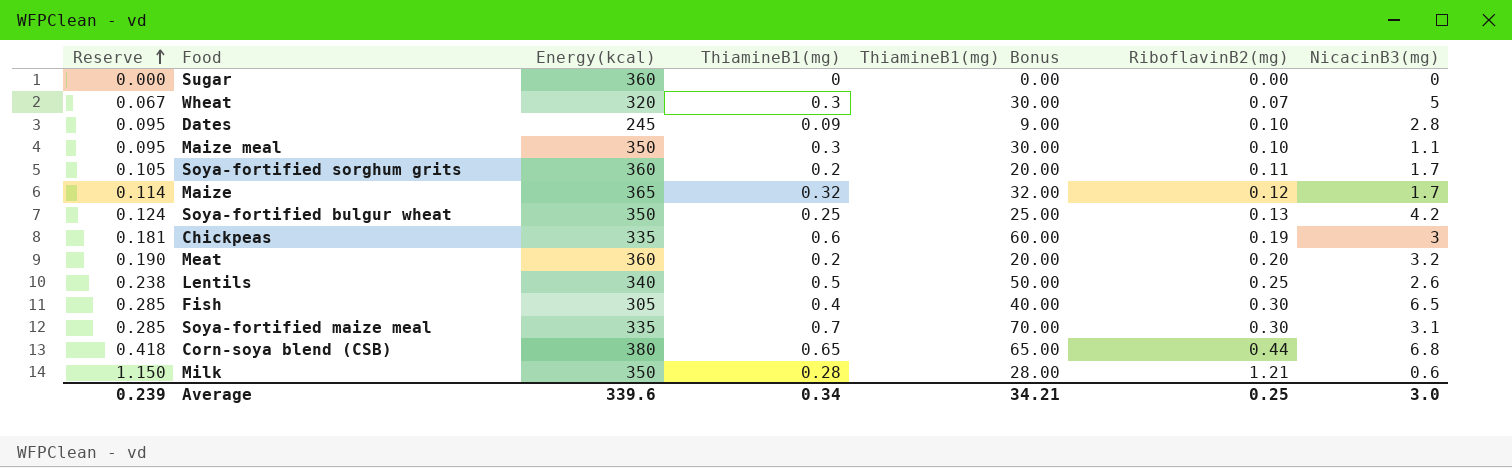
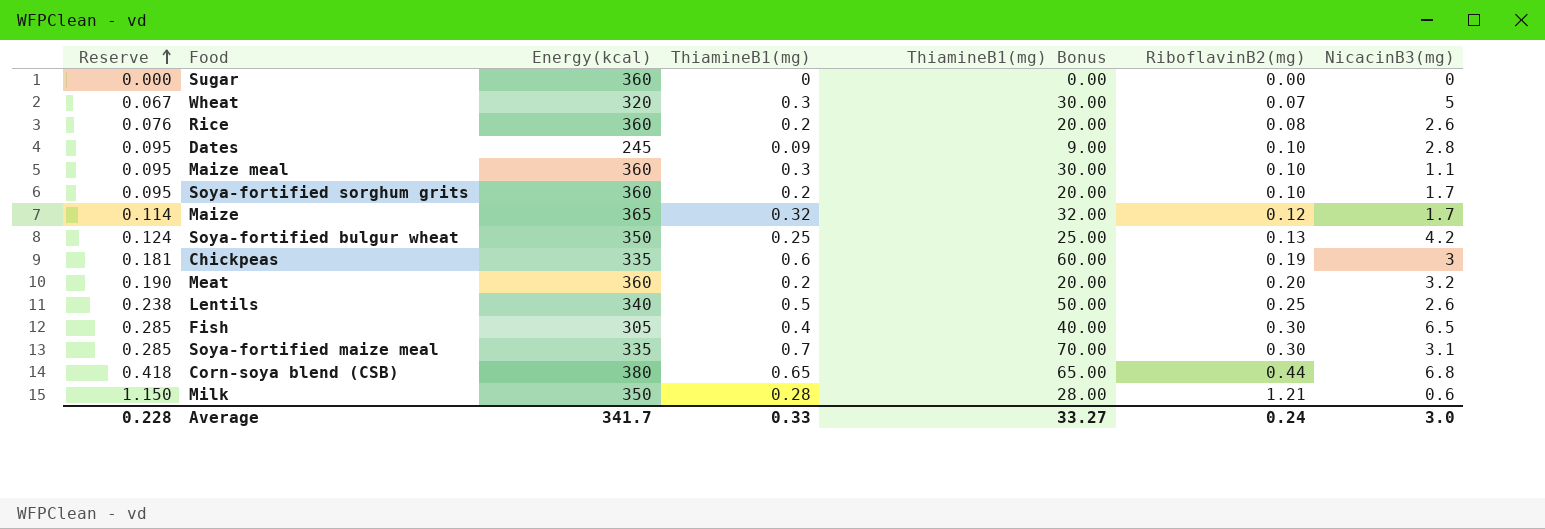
row Rice: none -> 0.076 | 360 | 0.2 | 20.00 | 0.08 | 2.6
Maize meal | Energy(kcal): 350 -> 360
Soya-fortified sorghum grits | Reserve: 0.105 -> 0.095
Soya-fortified sorghum grits | RiboflavinB2(mg): 0.11 -> 0.10
Average | Reserve: 0.239 -> 0.228
Average | Energy(kcal): 339.6 -> 341.7
Average | ThiamineB1(mg): 0.34 -> 0.33
Average | ThiamineB1(mg) Bonus: 34.21 -> 33.27
Average | RiboflavinB2(mg): 0.25 -> 0.24

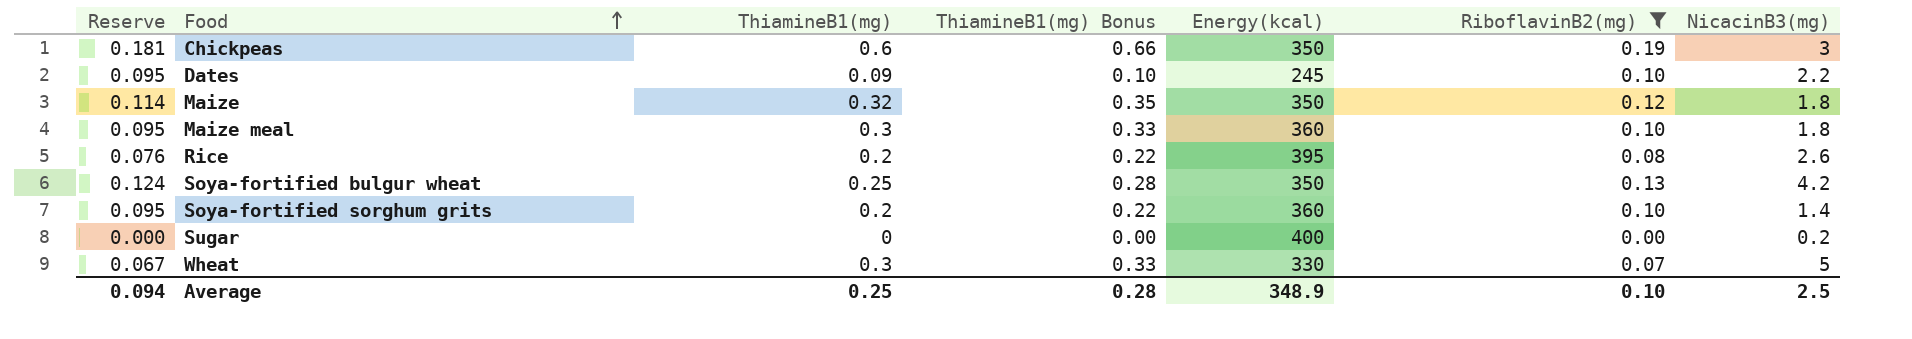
filter: none -> RiboflavinB2(mg) <= 0.19
row order: Reserve ascending -> Food ascending
column ThiamineB1(mg) Bonus | formula: [ThiamineB1(mg)] * 100 -> [ThiamineB1(mg)] * 1.1
column Energy(kcal) | position: 3 -> 5
Chickpeas | Energy(kcal): 335 -> 350
Dates | NicacinB3(mg): 2.8 -> 2.2
Maize | Energy(kcal): 365 -> 350
Maize | NicacinB3(mg): 1.7 -> 1.8
Maize meal | NicacinB3(mg): 1.1 -> 1.8
Rice | Energy(kcal): 360 -> 395
Soya-fortified sorghum grits | NicacinB3(mg): 1.7 -> 1.4
Sugar | Energy(kcal): 360 -> 400
Sugar | NicacinB3(mg): 0 -> 0.2
Wheat | Energy(kcal): 320 -> 330
Average | Reserve: 0.228 -> 0.094
Average | ThiamineB1(mg): 0.33 -> 0.25
Average | ThiamineB1(mg) Bonus: 33.27 -> 0.28
Average | Energy(kcal): 341.7 -> 348.9
Average | RiboflavinB2(mg): 0.24 -> 0.10
Average | NicacinB3(mg): 3.0 -> 2.5

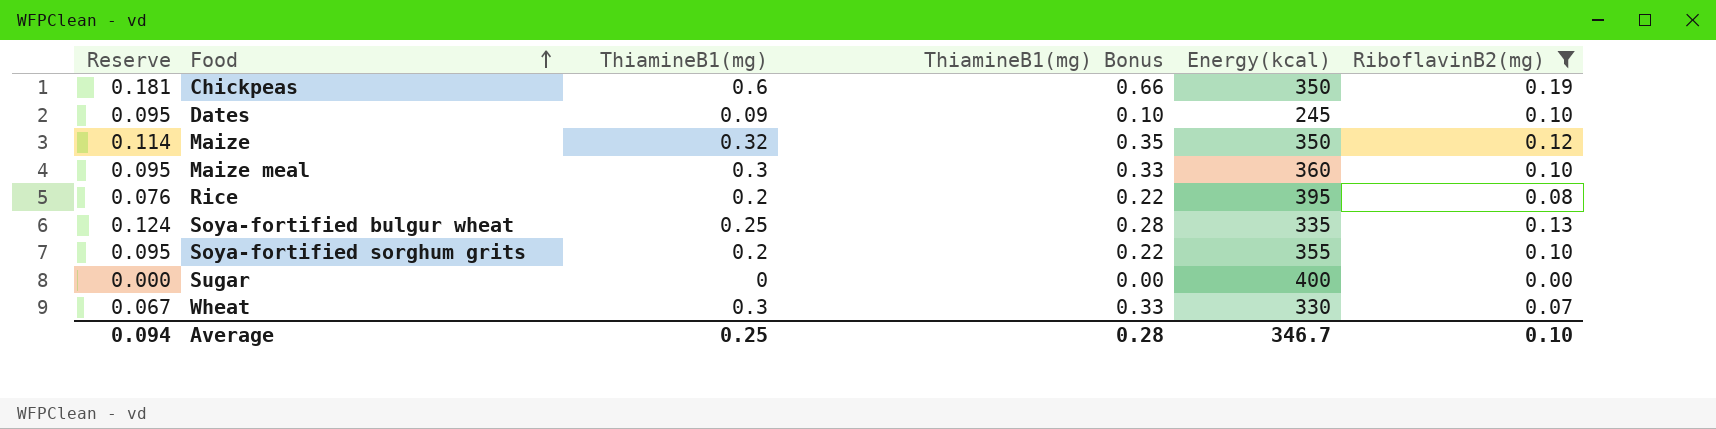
column NicacinB3(mg) | position: 7 -> none
Soya-fortified bulgur wheat | Energy(kcal): 350 -> 335
Soya-fortified sorghum grits | Energy(kcal): 360 -> 355
Average | Energy(kcal): 348.9 -> 346.7

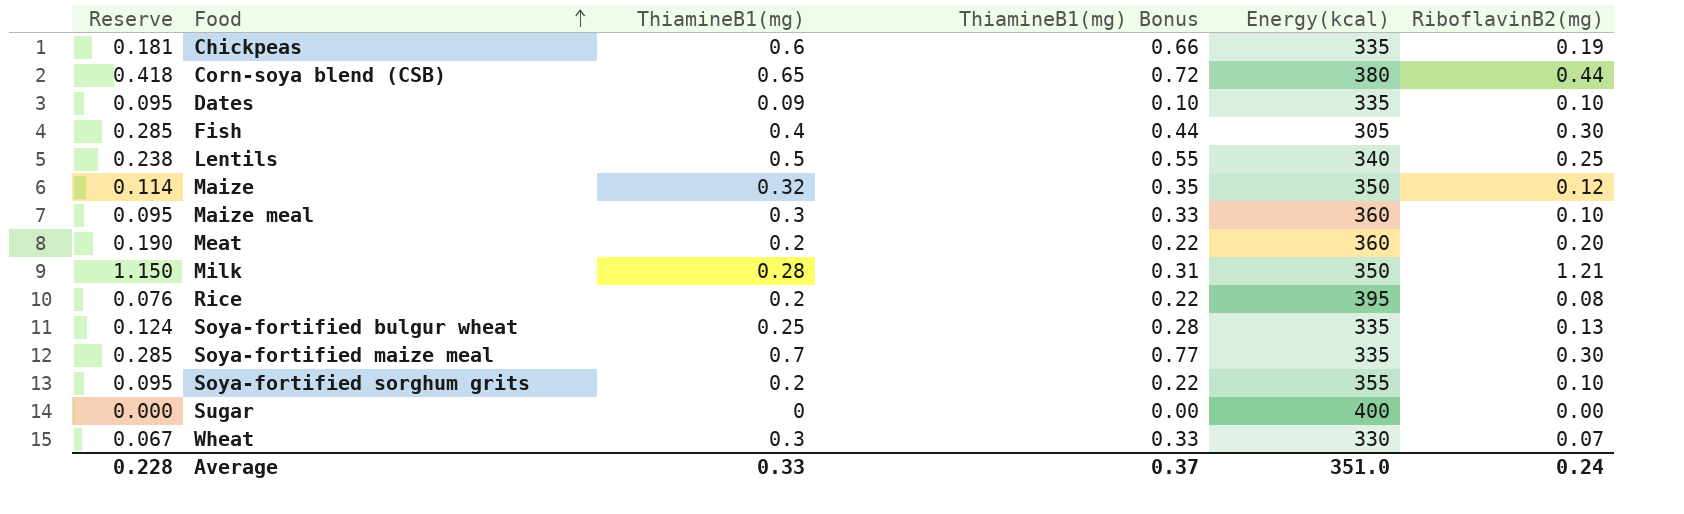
filter: RiboflavinB2(mg) <= 0.19 -> none
Chickpeas | Energy(kcal): 350 -> 335
Dates | Energy(kcal): 245 -> 335
Average | Reserve: 0.094 -> 0.228
Average | ThiamineB1(mg): 0.25 -> 0.33
Average | ThiamineB1(mg) Bonus: 0.28 -> 0.37
Average | Energy(kcal): 346.7 -> 351.0
Average | RiboflavinB2(mg): 0.10 -> 0.24

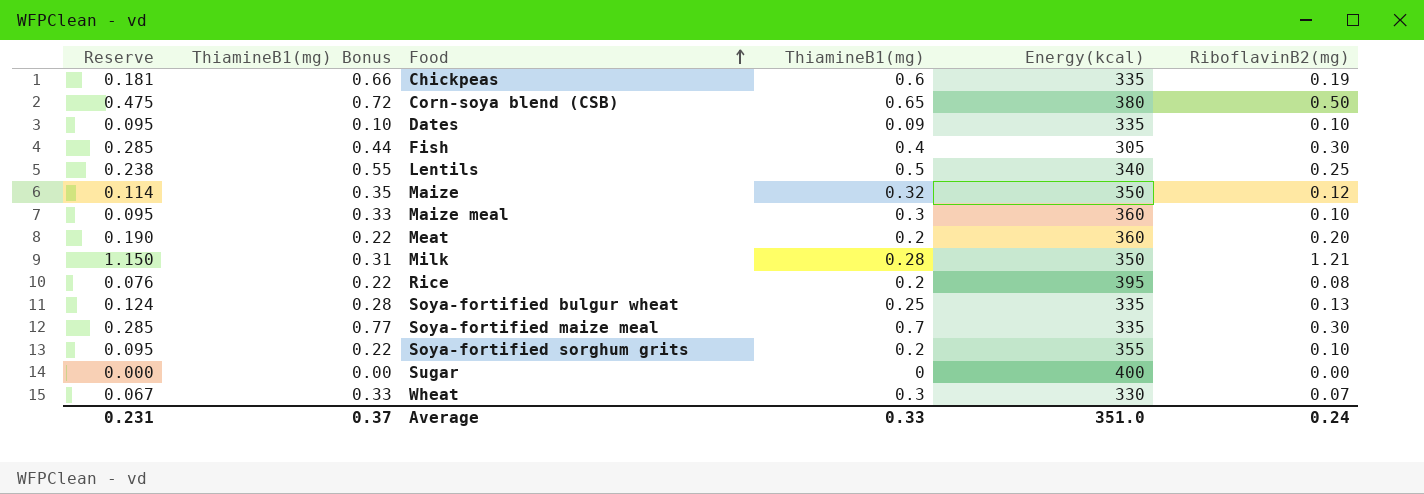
column ThiamineB1(mg) Bonus | position: 4 -> 2
Corn-soya blend (CSB) | Reserve: 0.418 -> 0.475
Corn-soya blend (CSB) | RiboflavinB2(mg): 0.44 -> 0.50
Average | Reserve: 0.228 -> 0.231

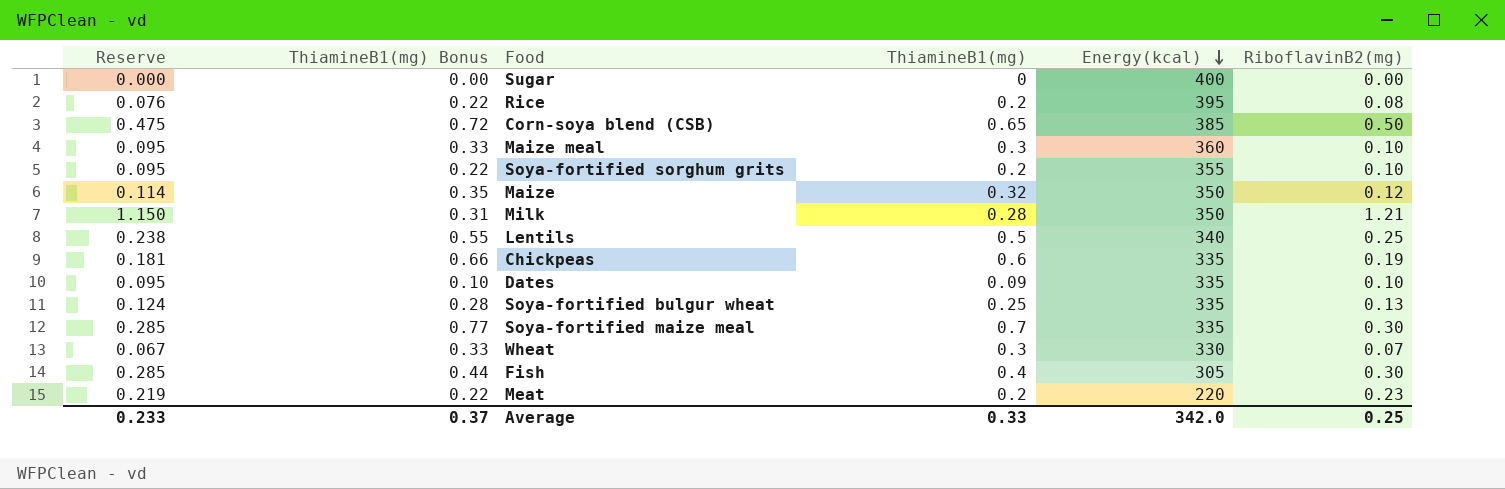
row order: Food ascending -> Energy(kcal) descending
Corn-soya blend (CSB) | Energy(kcal): 380 -> 385
Meat | Reserve: 0.190 -> 0.219
Meat | Energy(kcal): 360 -> 220
Meat | RiboflavinB2(mg): 0.20 -> 0.23
Average | Reserve: 0.231 -> 0.233
Average | Energy(kcal): 351.0 -> 342.0
Average | RiboflavinB2(mg): 0.24 -> 0.25

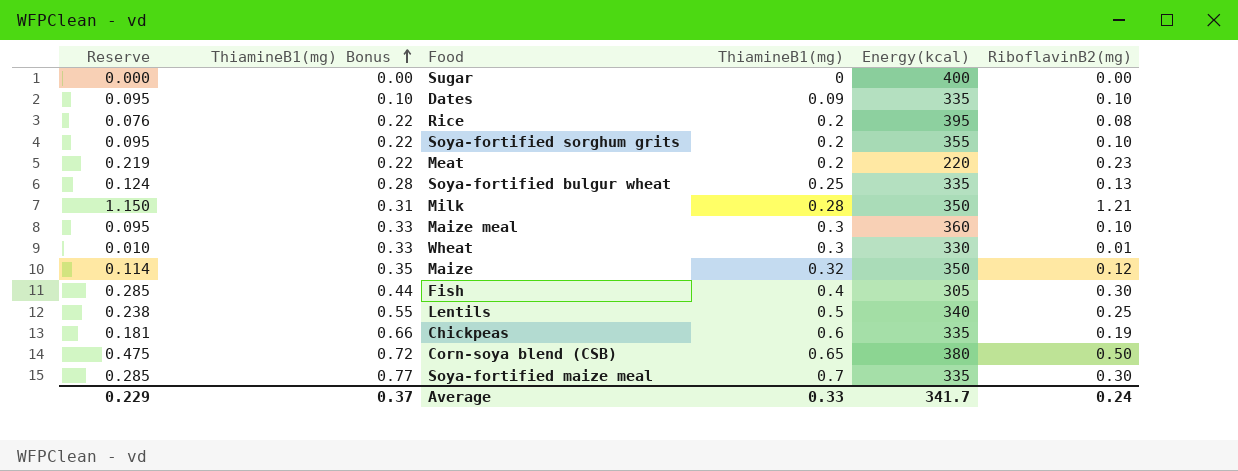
row order: Energy(kcal) descending -> ThiamineB1(mg) Bonus ascending
Wheat | Reserve: 0.067 -> 0.010
Wheat | RiboflavinB2(mg): 0.07 -> 0.01
Corn-soya blend (CSB) | Energy(kcal): 385 -> 380
Average | Reserve: 0.233 -> 0.229
Average | Energy(kcal): 342.0 -> 341.7
Average | RiboflavinB2(mg): 0.25 -> 0.24

